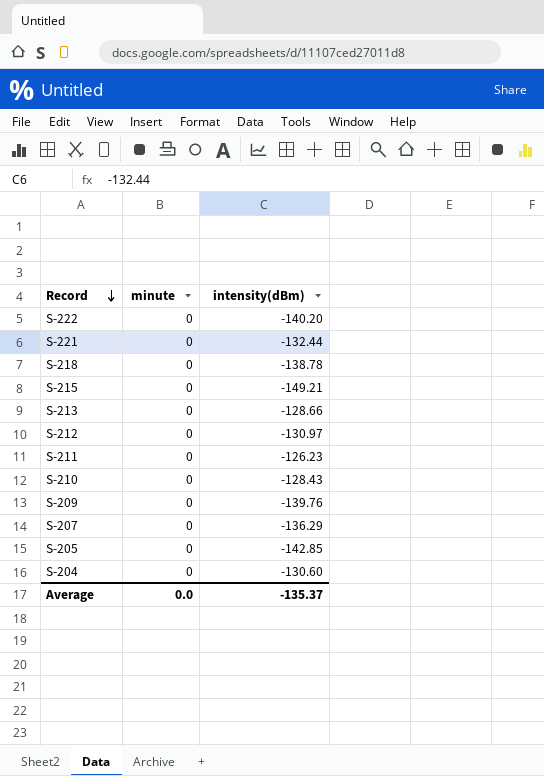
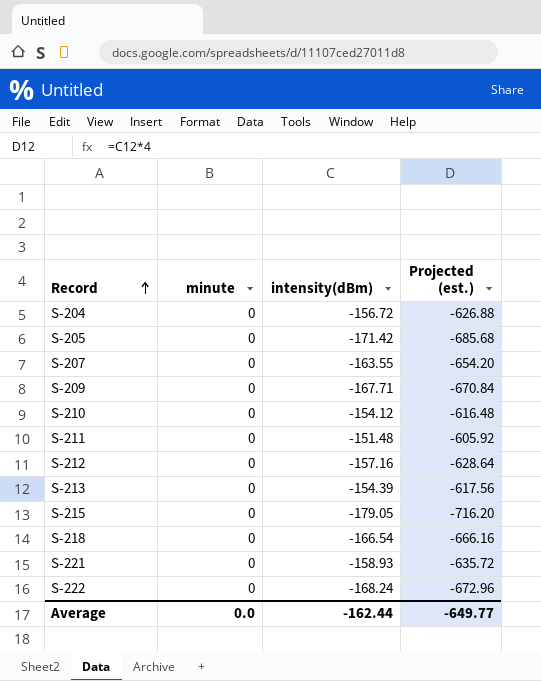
row order: Record descending -> Record ascending
column Projected (est.) | formula: none -> [intensity(dBm)] * 4
S-204 | intensity(dBm): -130.60 -> -156.72
S-205 | intensity(dBm): -142.85 -> -171.42
S-207 | intensity(dBm): -136.29 -> -163.55
S-209 | intensity(dBm): -139.76 -> -167.71
S-210 | intensity(dBm): -128.43 -> -154.12
S-211 | intensity(dBm): -126.23 -> -151.48
S-212 | intensity(dBm): -130.97 -> -157.16
S-213 | intensity(dBm): -128.66 -> -154.39
S-215 | intensity(dBm): -149.21 -> -179.05
S-218 | intensity(dBm): -138.78 -> -166.54
S-221 | intensity(dBm): -132.44 -> -158.93
S-222 | intensity(dBm): -140.20 -> -168.24
Average | intensity(dBm): -135.37 -> -162.44

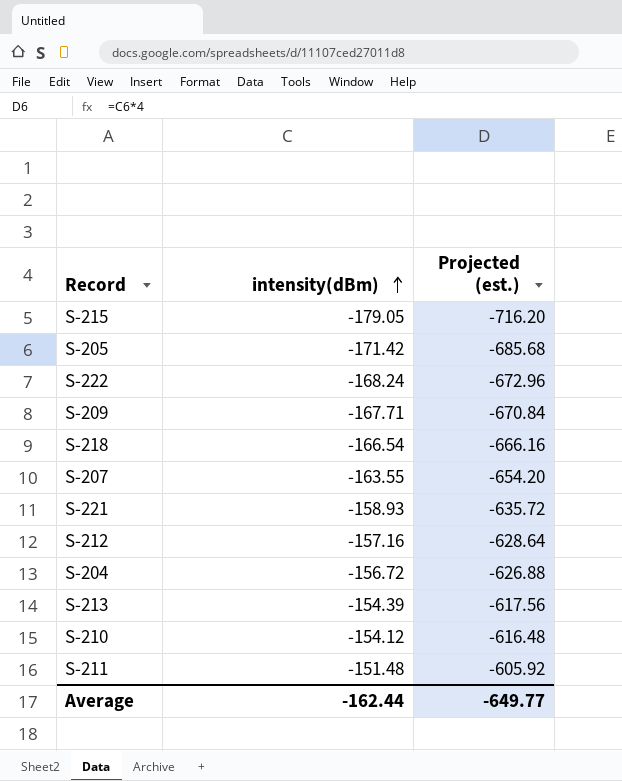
row order: Record ascending -> intensity(dBm) ascending
column minute | position: 2 -> none

